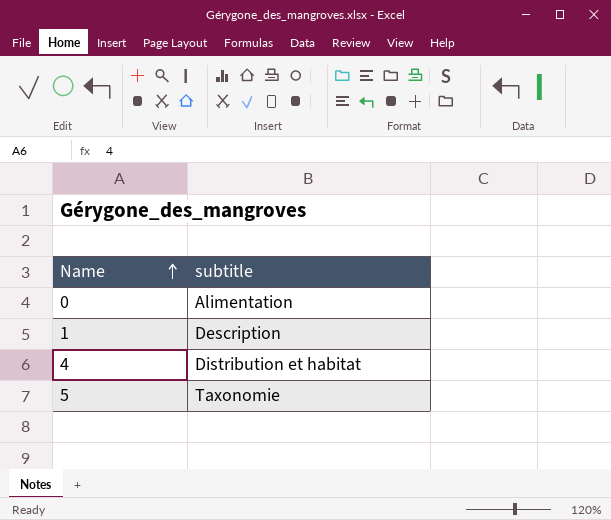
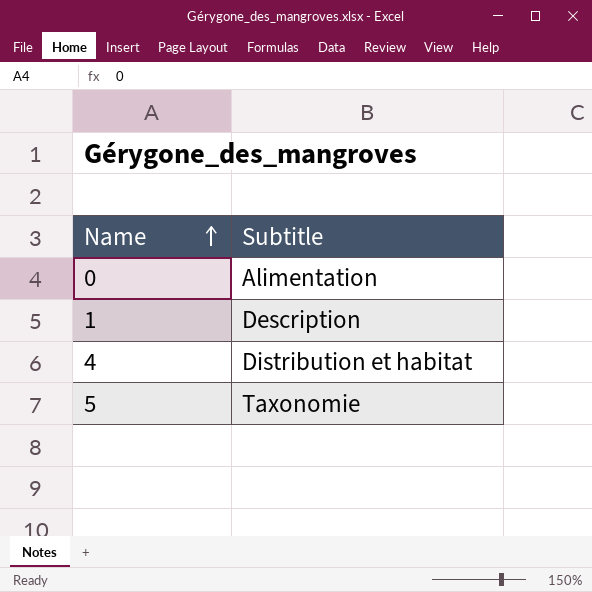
column name: subtitle -> Subtitle

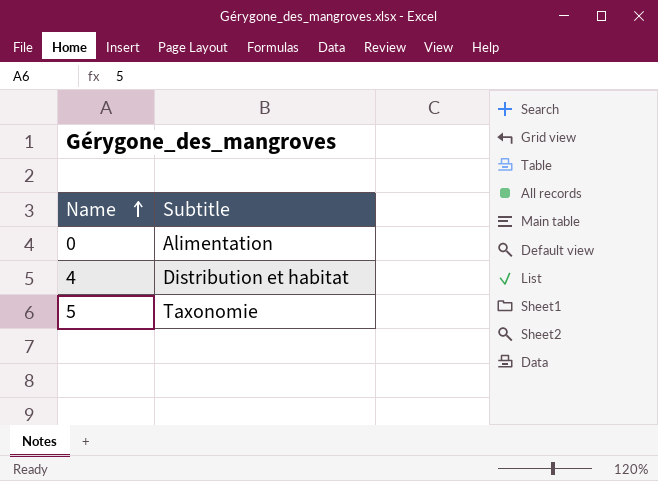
row 1: Description -> none

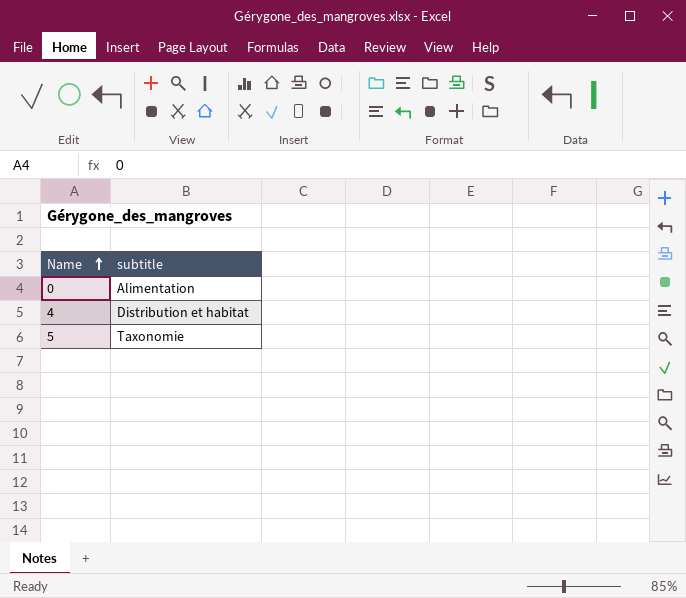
column name: Subtitle -> subtitle

